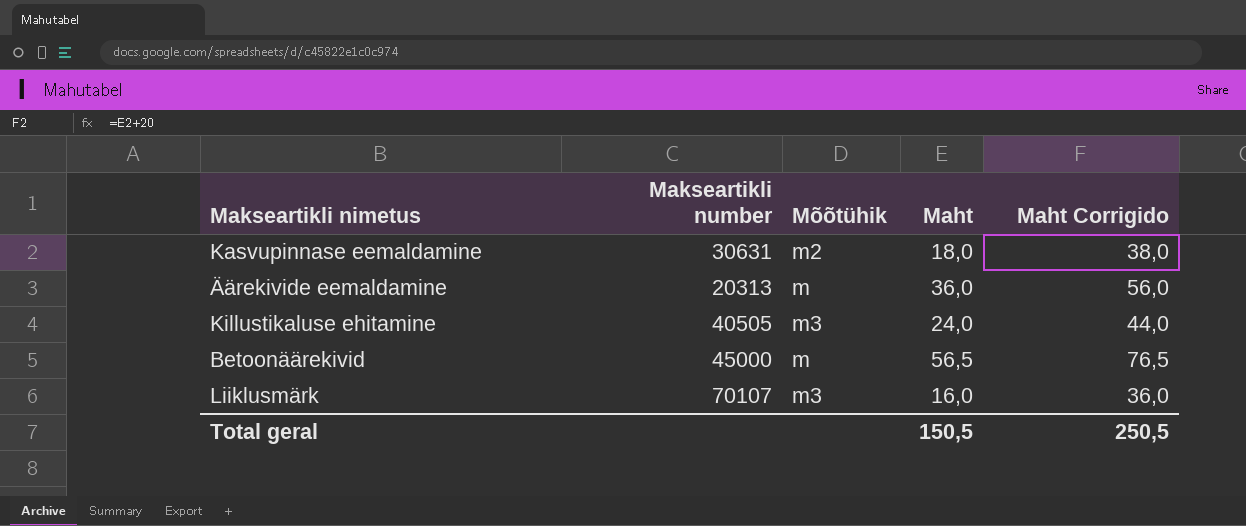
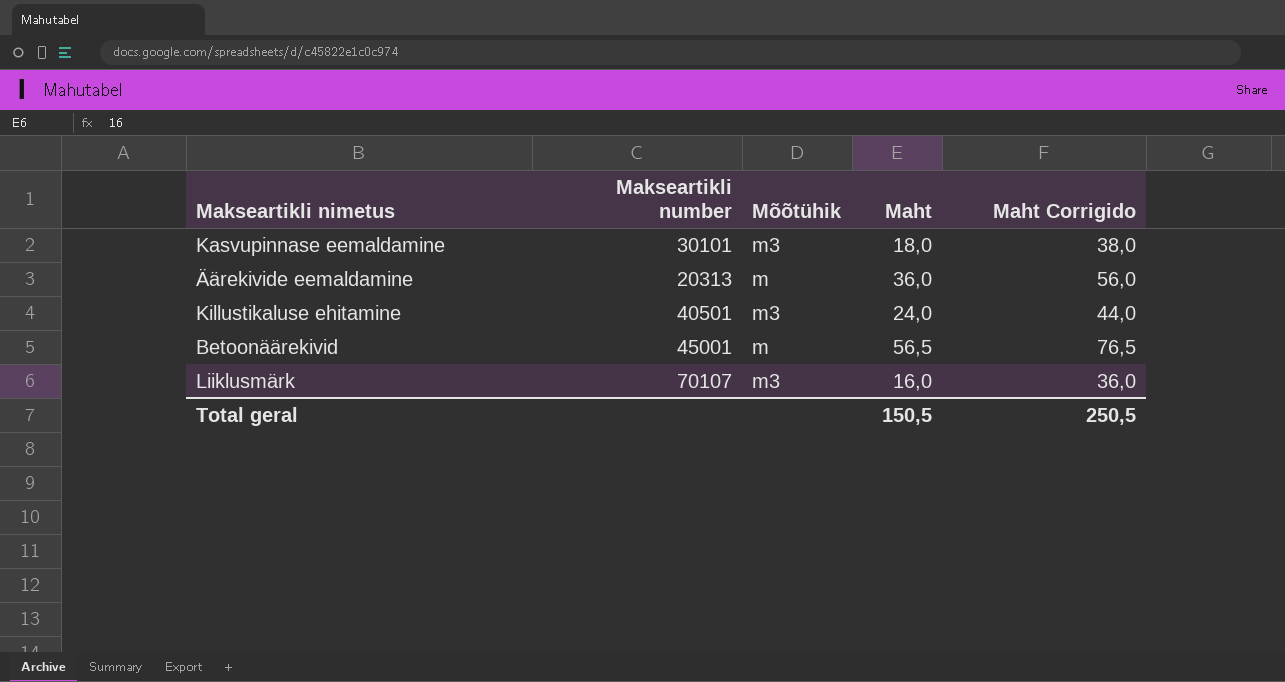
Kasvupinnase eemaldamine | Makseartikli number: 30631 -> 30101
Kasvupinnase eemaldamine | Mõõtühik: m2 -> m3
Killustikaluse ehitamine | Makseartikli number: 40505 -> 40501
Betoonäärekivid | Makseartikli number: 45000 -> 45001

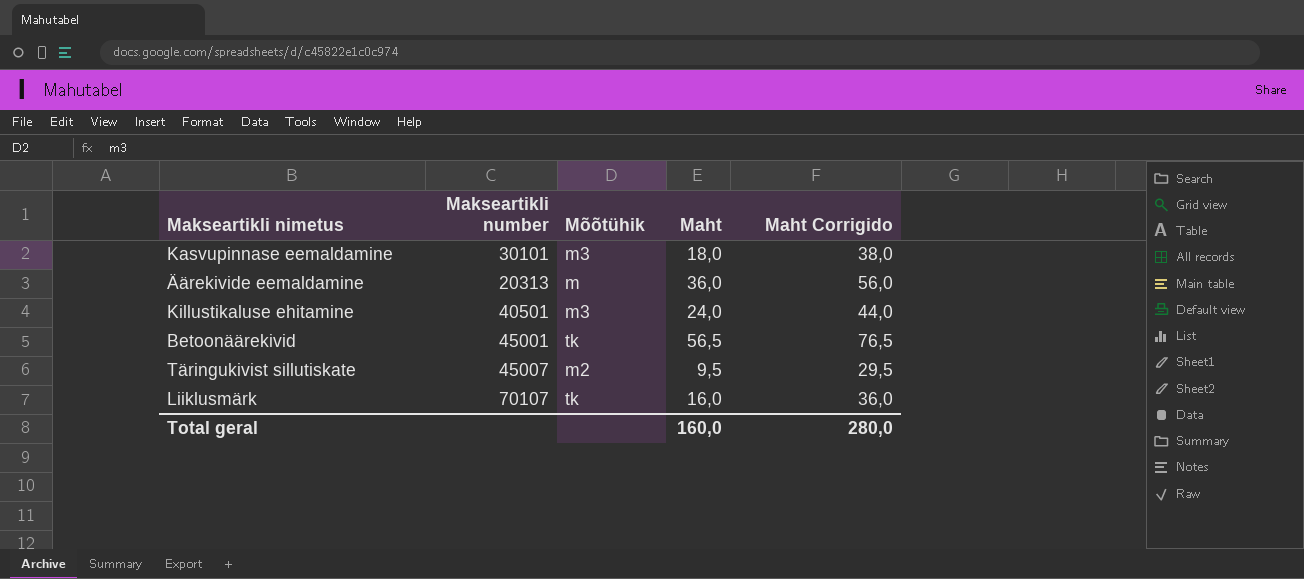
Betoonäärekivid | Mõõtühik: m -> tk
row Täringukivist sillutiskate: none -> 45007 | m2 | 9,5 | 29,5
Liiklusmärk | Mõõtühik: m3 -> tk
Total geral | Maht: 150,5 -> 160,0
Total geral | Maht Corrigido: 250,5 -> 280,0

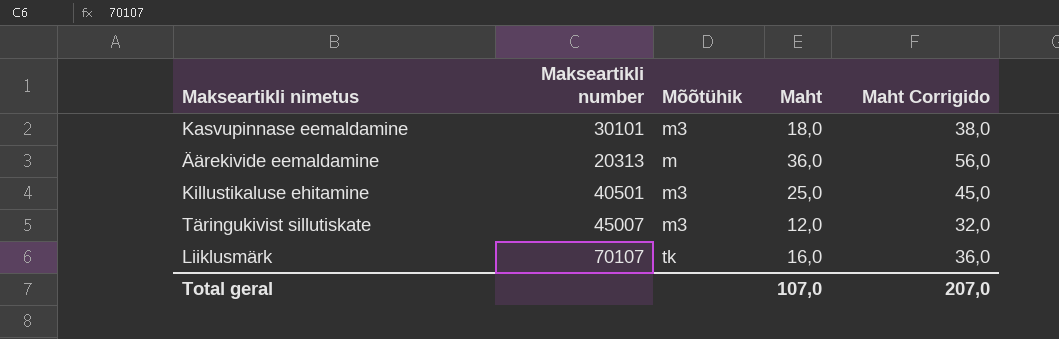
row Betoonäärekivid: 45001 | tk | 56,5 | 76,5 -> none
Killustikaluse ehitamine | Maht: 24,0 -> 25,0
Killustikaluse ehitamine | Maht Corrigido: 44,0 -> 45,0
Täringukivist sillutiskate | Mõõtühik: m2 -> m3
Täringukivist sillutiskate | Maht: 9,5 -> 12,0
Täringukivist sillutiskate | Maht Corrigido: 29,5 -> 32,0
Total geral | Maht: 160,0 -> 107,0
Total geral | Maht Corrigido: 280,0 -> 207,0

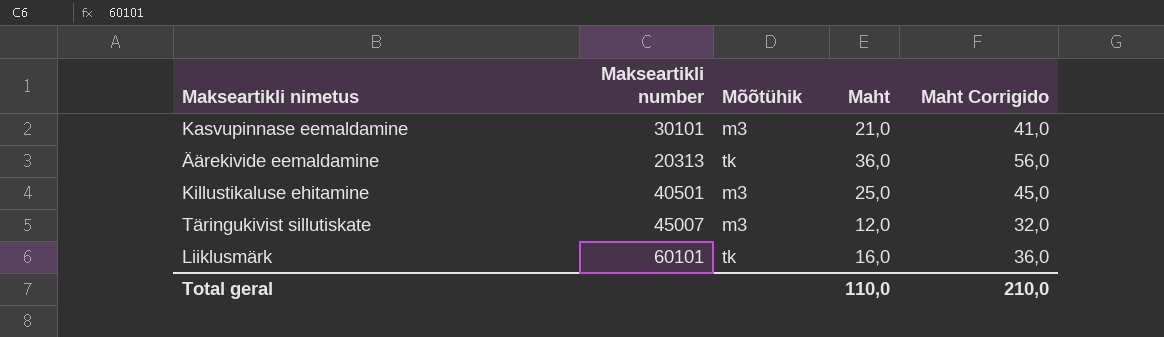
Kasvupinnase eemaldamine | Maht: 18,0 -> 21,0
Kasvupinnase eemaldamine | Maht Corrigido: 38,0 -> 41,0
Äärekivide eemaldamine | Mõõtühik: m -> tk
Liiklusmärk | Makseartikli number: 70107 -> 60101
Total geral | Maht: 107,0 -> 110,0
Total geral | Maht Corrigido: 207,0 -> 210,0

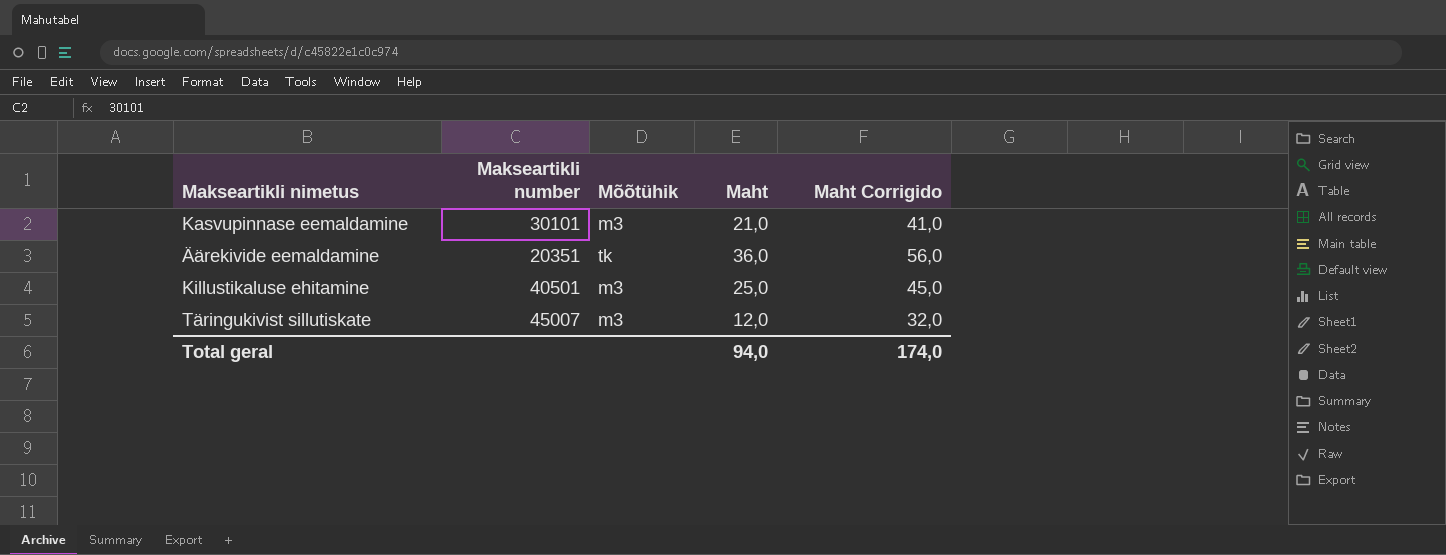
row Liiklusmärk: 60101 | tk | 16,0 | 36,0 -> none
Äärekivide eemaldamine | Makseartikli number: 20313 -> 20351
Total geral | Maht: 110,0 -> 94,0
Total geral | Maht Corrigido: 210,0 -> 174,0

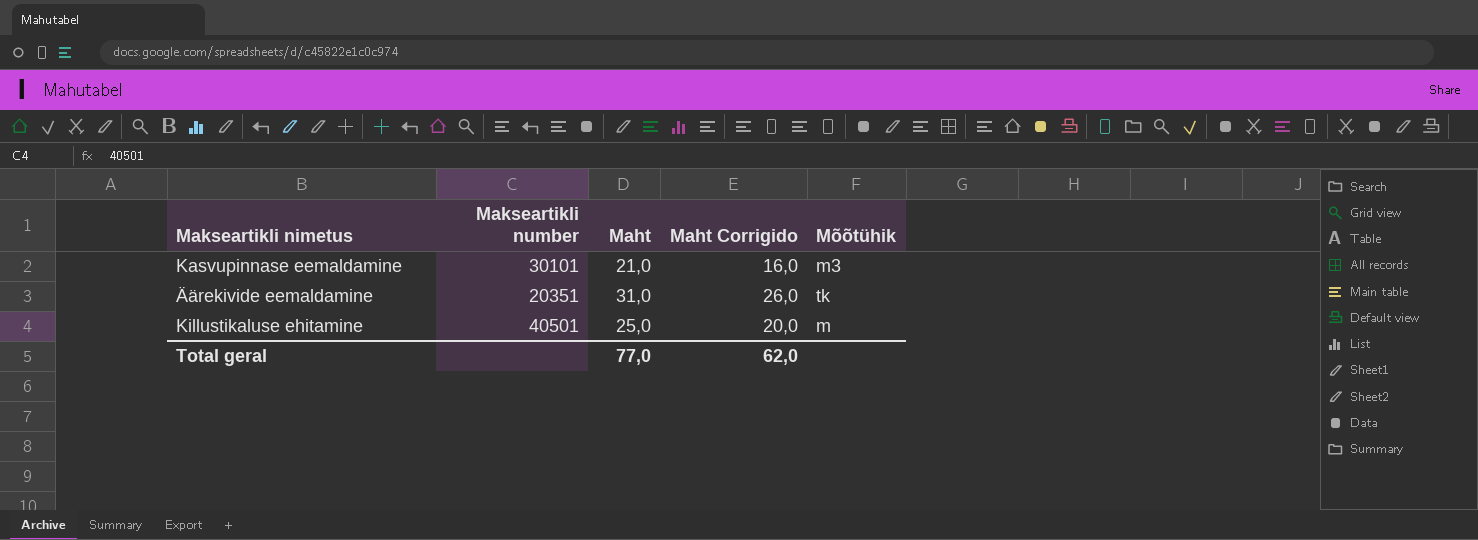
column Maht Corrigido | formula: [Maht] + 20 -> [Maht] - 5
column Mõõtühik | position: 3 -> 5
row Täringukivist sillutiskate: 45007 | m3 | 12,0 | 32,0 -> none
Äärekivide eemaldamine | Maht: 36,0 -> 31,0
Killustikaluse ehitamine | Mõõtühik: m3 -> m
Total geral | Maht: 94,0 -> 77,0
Total geral | Maht Corrigido: 174,0 -> 62,0

